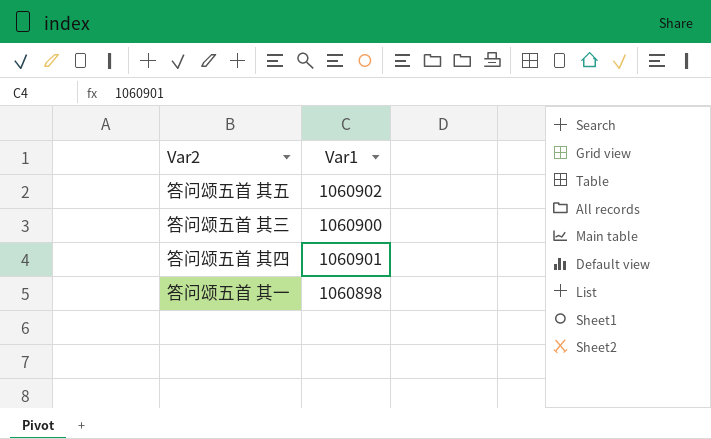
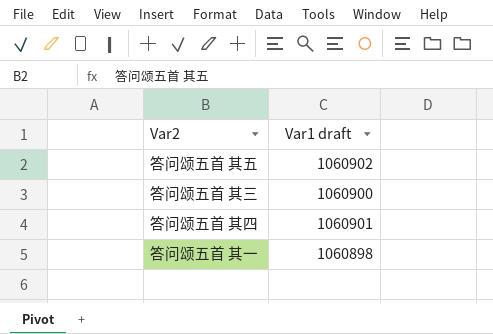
column name: Var1 -> Var1 draft

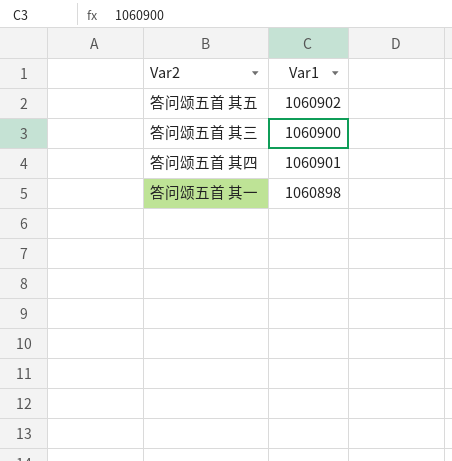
column name: Var1 draft -> Var1

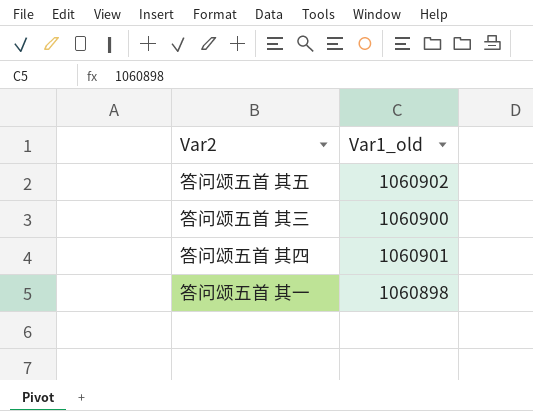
column name: Var1 -> Var1_old

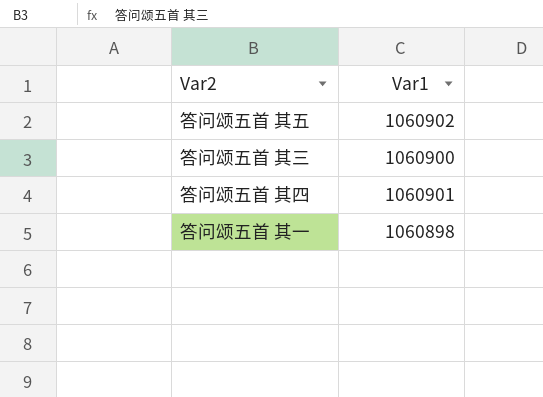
column name: Var1_old -> Var1

